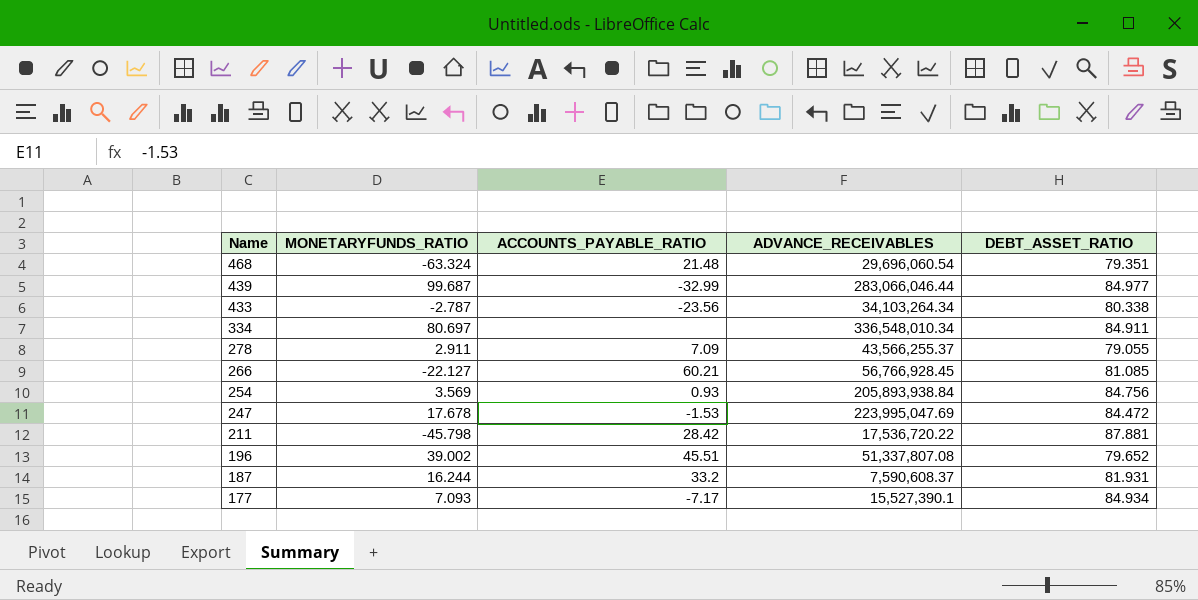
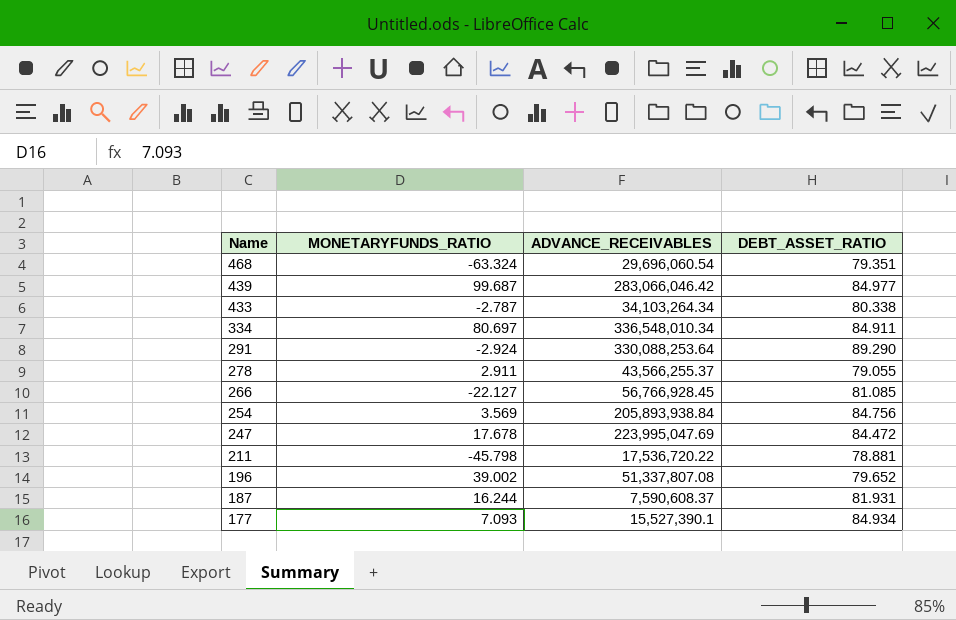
column ACCOUNTS_PAYABLE_RATIO | position: 3 -> none
439 | ADVANCE_RECEIVABLES: 283,066,046.44 -> 283,066,046.42
row 291: none -> -2.924 | 330,088,253.64 | 89.290
211 | DEBT_ASSET_RATIO: 87.881 -> 78.881

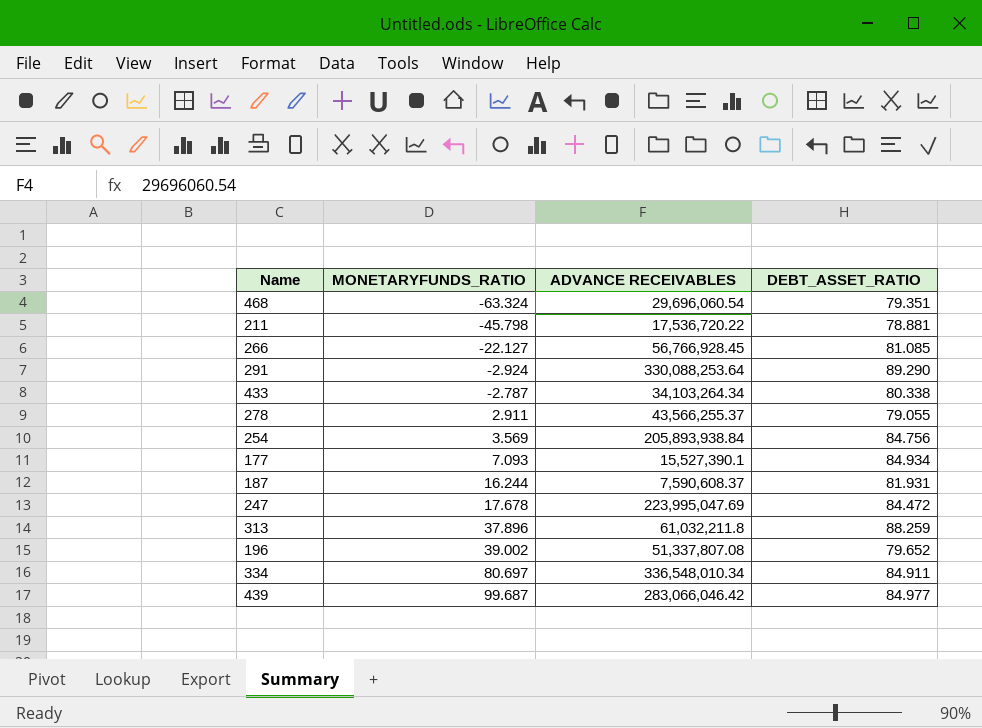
row order: Name descending -> MONETARYFUNDS_RATIO ascending
column name: ADVANCE_RECEIVABLES -> ADVANCE RECEIVABLES
row 313: none -> 37.896 | 61,032,211.8 | 88.259

